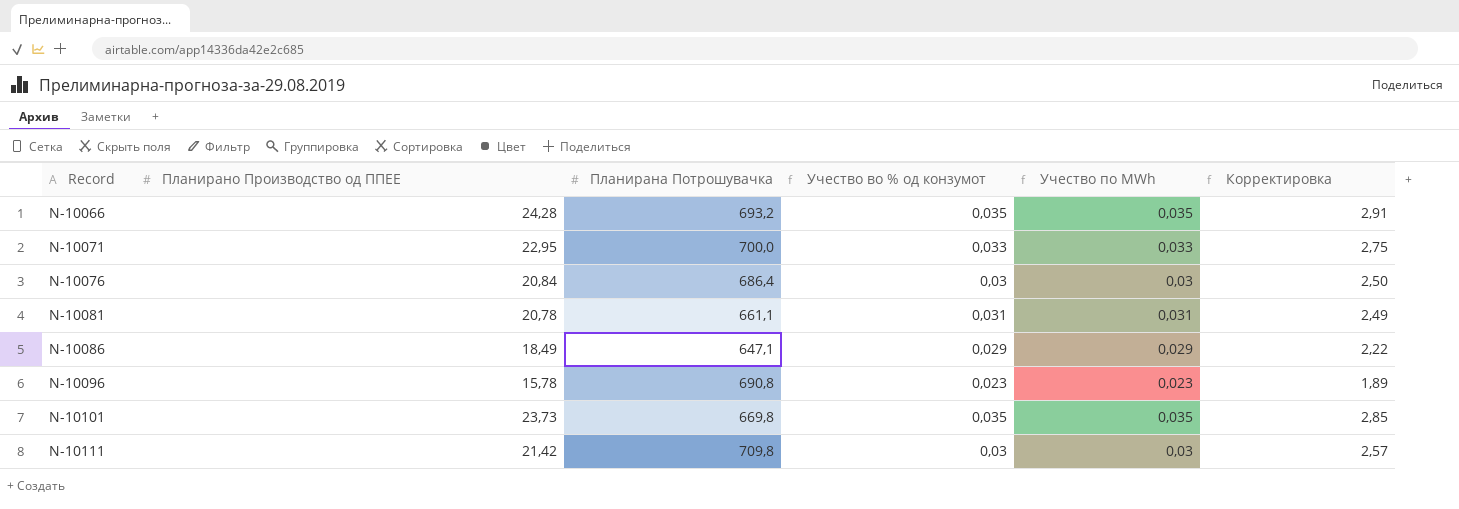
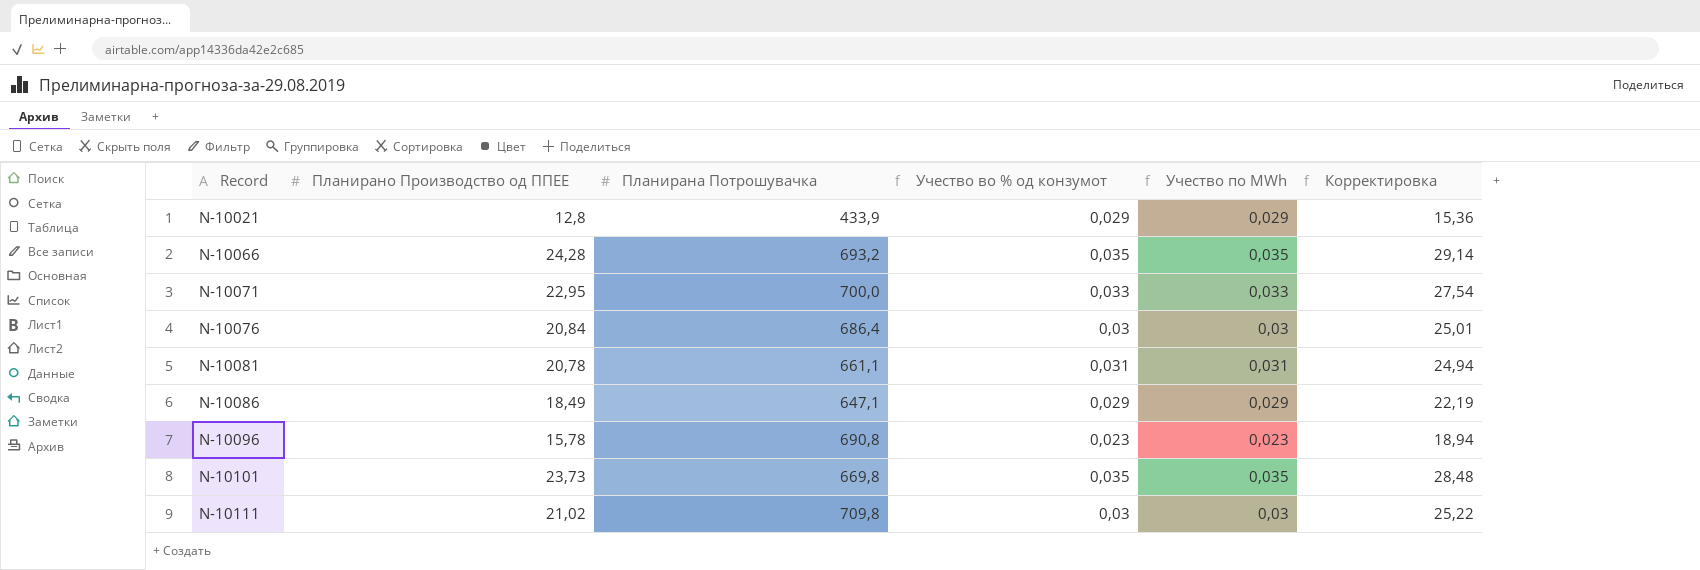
column Корректировка | formula: [Планирано Производство од ППЕЕ] * 0,12 -> [Планирано Производство од ППЕЕ] * 1,2
row N-10021: none -> 12,8 | 433,9 | 0,029 | 0,029 | 15,36
N-10111 | Планирано Производство од ППЕЕ: 21,42 -> 21,02

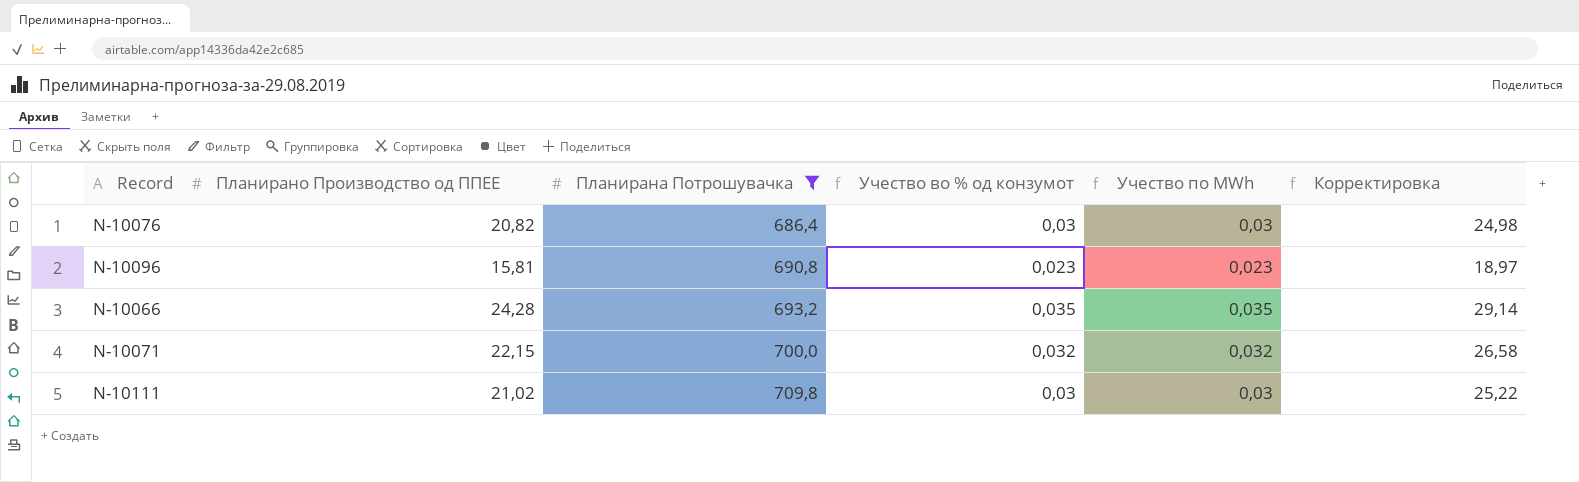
filter: none -> Планирана Потрошувачка >= 686,4
row order: Record ascending -> Планирана Потрошувачка ascending
N-10076 | Планирано Производство од ППЕЕ: 20,84 -> 20,82
N-10076 | Корректировка: 25,01 -> 24,98
N-10096 | Планирано Производство од ППЕЕ: 15,78 -> 15,81
N-10096 | Корректировка: 18,94 -> 18,97
N-10071 | Планирано Производство од ППЕЕ: 22,95 -> 22,15
N-10071 | Учество во % од конзумот: 0,033 -> 0,032
N-10071 | Учество по MWh: 0,033 -> 0,032
N-10071 | Корректировка: 27,54 -> 26,58

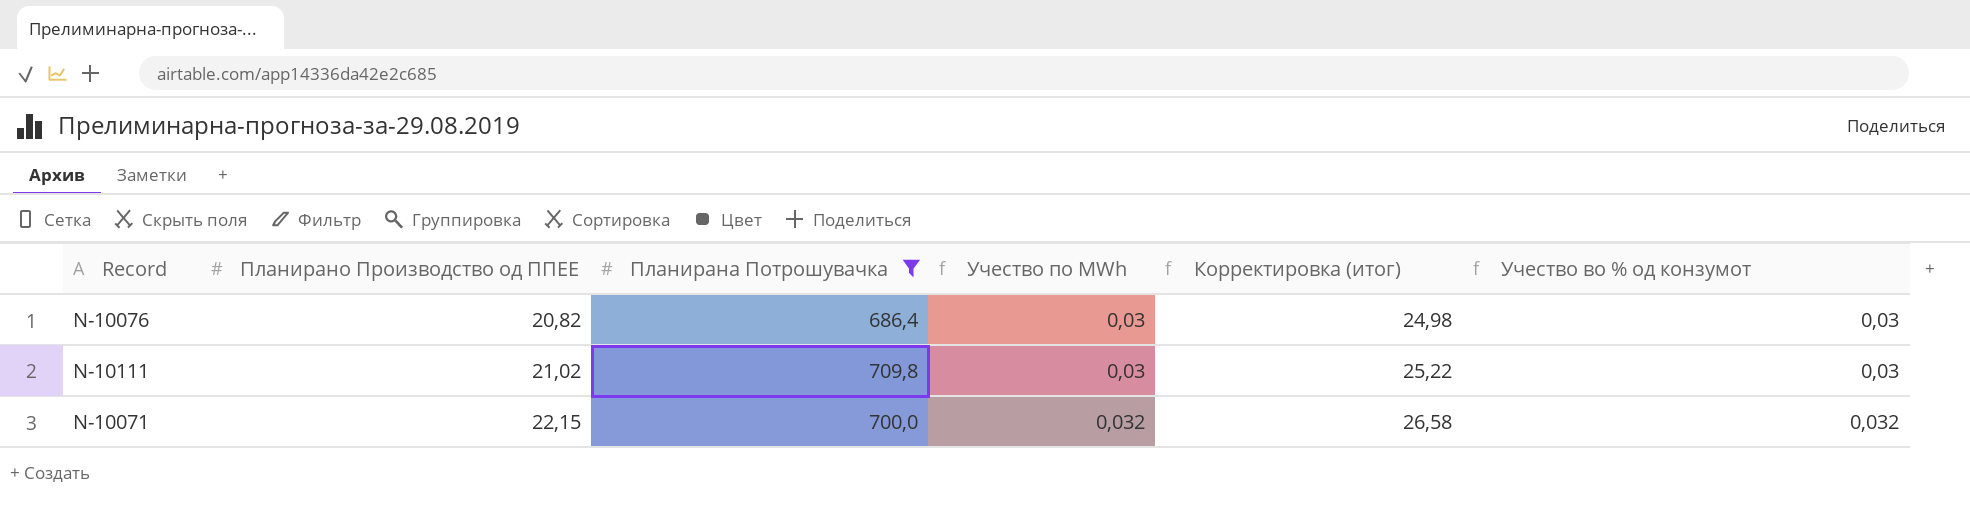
row order: Планирана Потрошувачка ascending -> Планирано Производство од ППЕЕ ascending
column name: Корректировка -> Корректировка (итог)
column Учество во % од конзумот | position: 4 -> 6
row N-10096: 15,81 | 690,8 | 0,023 | 0,023 | 18,97 -> none
row N-10066: 24,28 | 693,2 | 0,035 | 0,035 | 29,14 -> none

